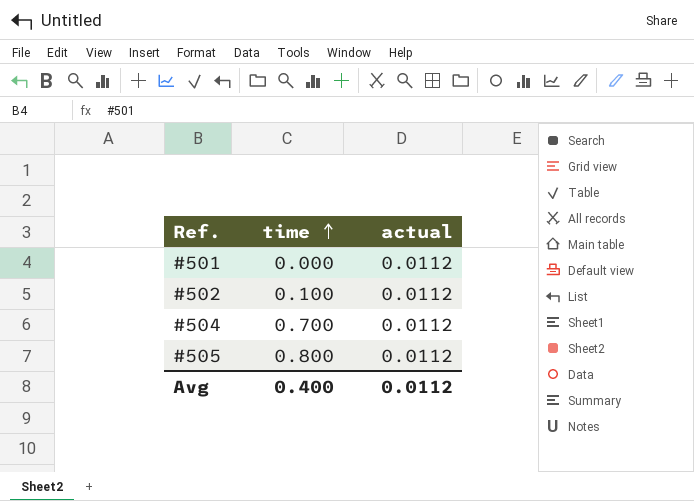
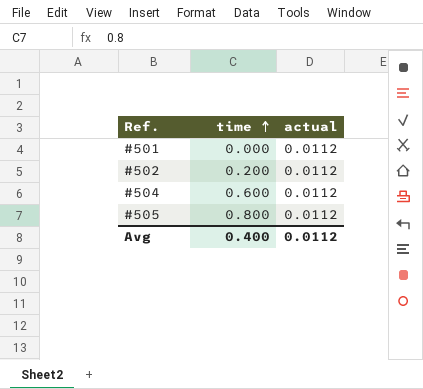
#502 | time: 0.100 -> 0.200
#504 | time: 0.700 -> 0.600

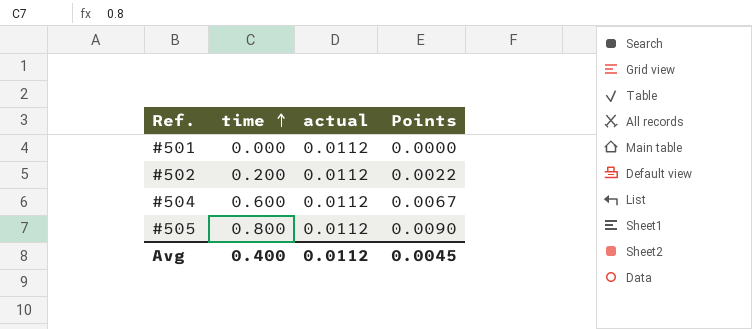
column Points | formula: none -> [time] * [actual]

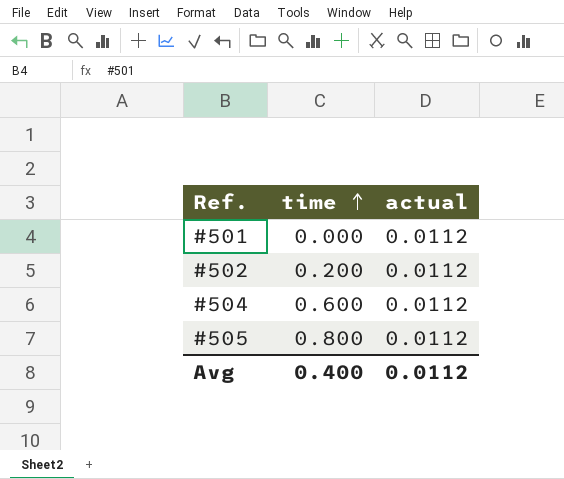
column Points | formula: [time] * [actual] -> none

